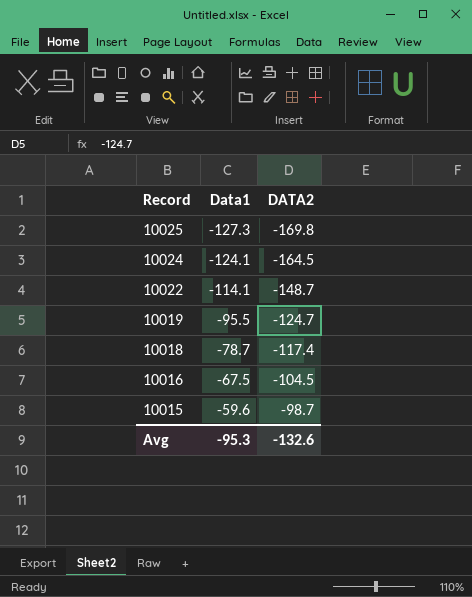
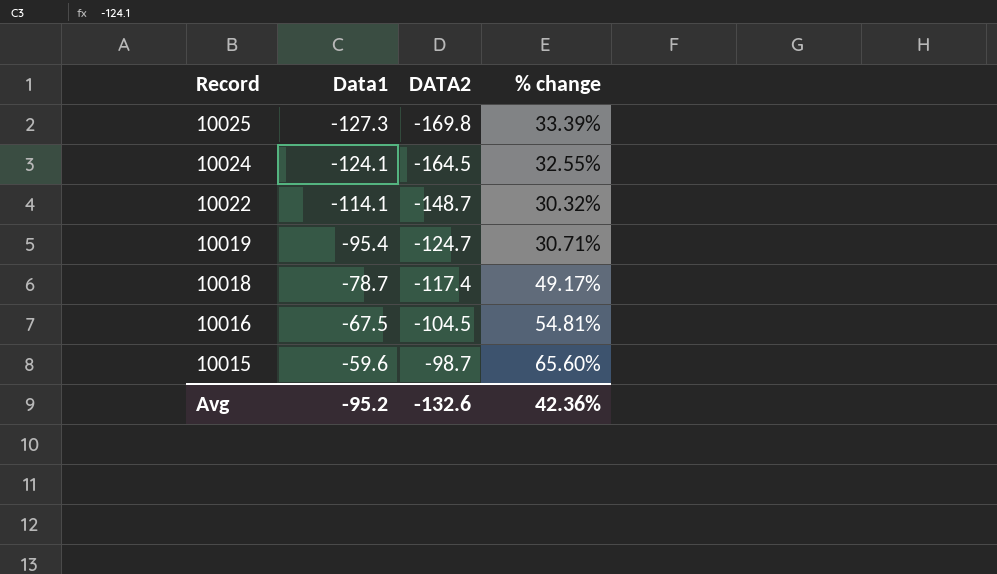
column % change | formula: none -> ([DATA2] - [Data1]) / [Data1]
10019 | Data1: -95.5 -> -95.4
Avg | Data1: -95.3 -> -95.2

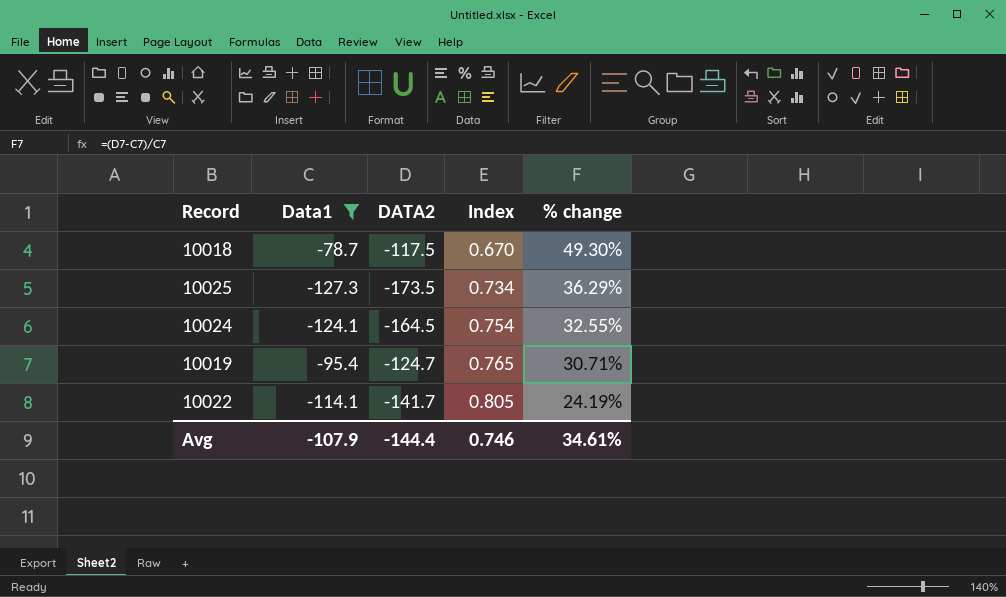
filter: none -> Data1 <= -78.7
row order: Record descending -> Index ascending
column Index | formula: none -> [Data1] / [DATA2]
10018 | DATA2: -117.4 -> -117.5
10018 | % change: 49.17% -> 49.30%
10025 | DATA2: -169.8 -> -173.5
10025 | % change: 33.39% -> 36.29%
10022 | DATA2: -148.7 -> -141.7
10022 | % change: 30.32% -> 24.19%
Avg | Data1: -95.2 -> -107.9
Avg | DATA2: -132.6 -> -144.4
Avg | % change: 42.36% -> 34.61%

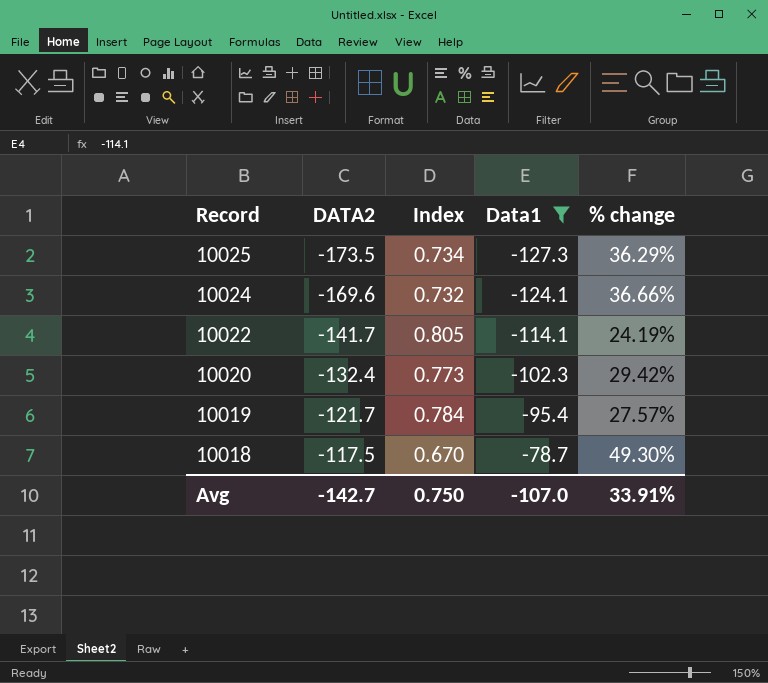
row order: Index ascending -> Record descending
column Data1 | position: 2 -> 4
10024 | DATA2: -164.5 -> -169.6
10024 | Index: 0.754 -> 0.732
10024 | % change: 32.55% -> 36.66%
row 10020: none -> -132.4 | 0.773 | -102.3 | 29.42%
10019 | DATA2: -124.7 -> -121.7
10019 | Index: 0.765 -> 0.784
10019 | % change: 30.71% -> 27.57%
Avg | DATA2: -144.4 -> -142.7
Avg | Index: 0.746 -> 0.750
Avg | Data1: -107.9 -> -107.0
Avg | % change: 34.61% -> 33.91%

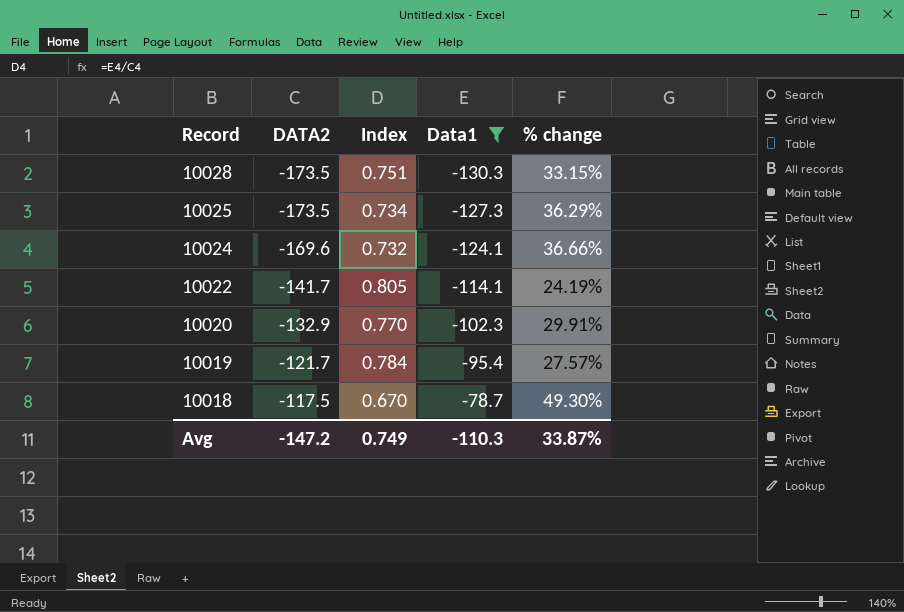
row 10028: none -> -173.5 | 0.751 | -130.3 | 33.15%
10020 | DATA2: -132.4 -> -132.9
10020 | Index: 0.773 -> 0.770
10020 | % change: 29.42% -> 29.91%
Avg | DATA2: -142.7 -> -147.2
Avg | Index: 0.750 -> 0.749
Avg | Data1: -107.0 -> -110.3
Avg | % change: 33.91% -> 33.87%

